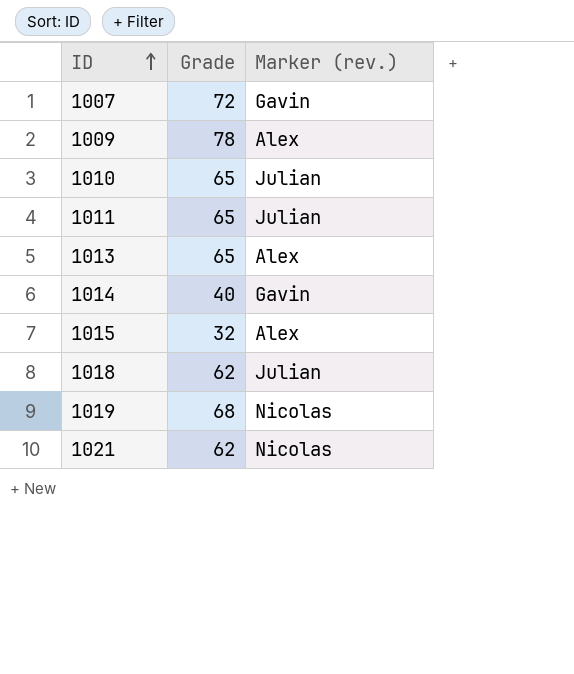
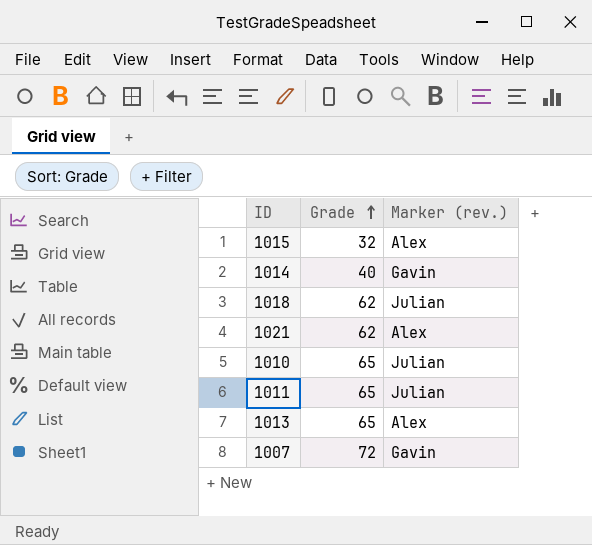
row order: ID ascending -> Grade ascending
row 1009: 78 | Alex -> none
row 1019: 68 | Nicolas -> none
1021 | Marker (rev.): Nicolas -> Alex

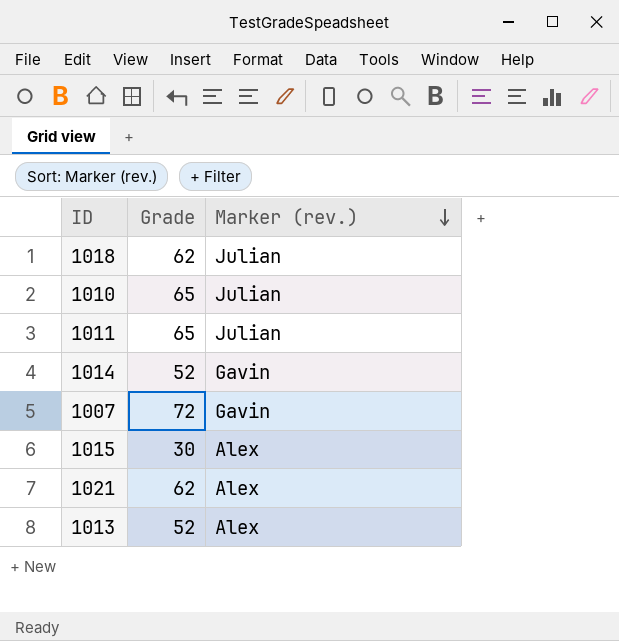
row order: Grade ascending -> Marker (rev.) descending
1014 | Grade: 40 -> 52
1015 | Grade: 32 -> 30
1013 | Grade: 65 -> 52

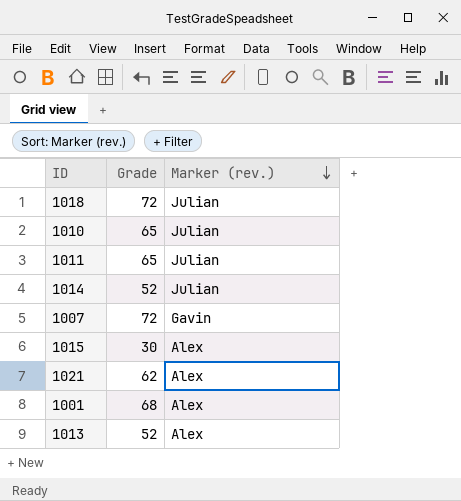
1018 | Grade: 62 -> 72
1014 | Marker (rev.): Gavin -> Julian
row 1001: none -> 68 | Alex

